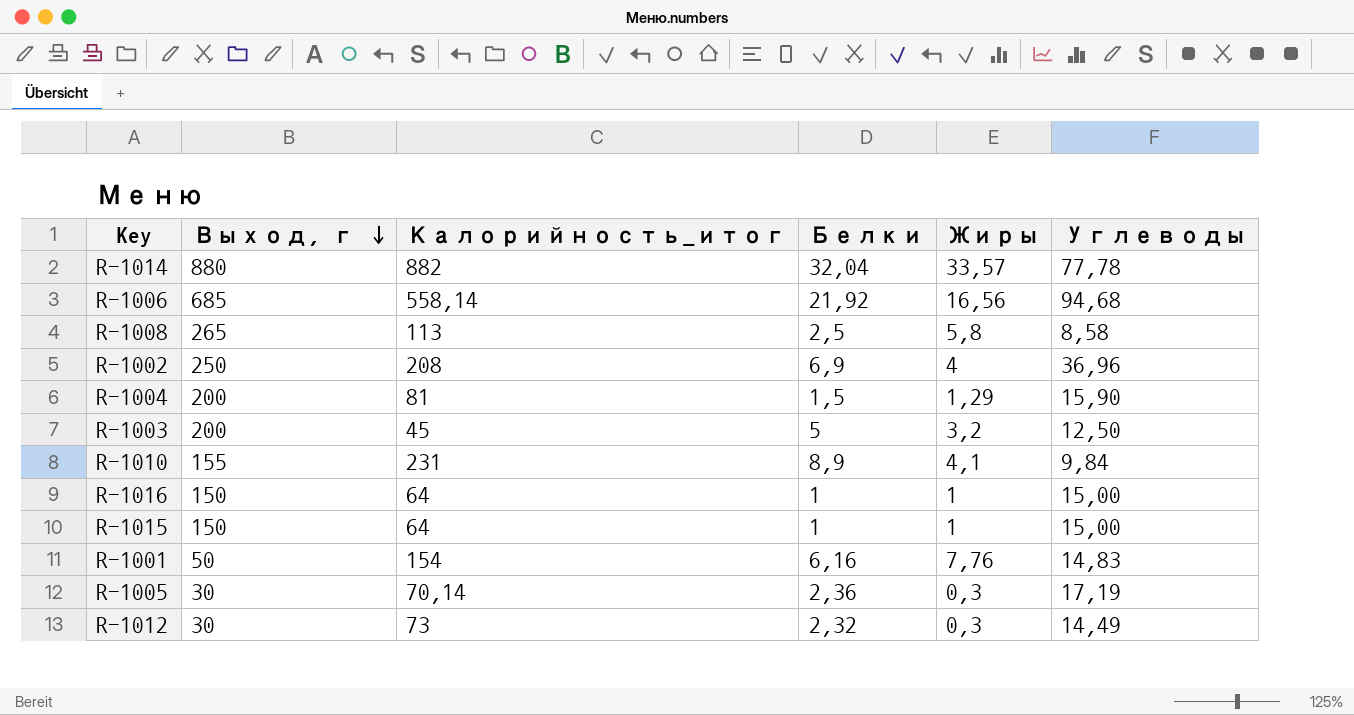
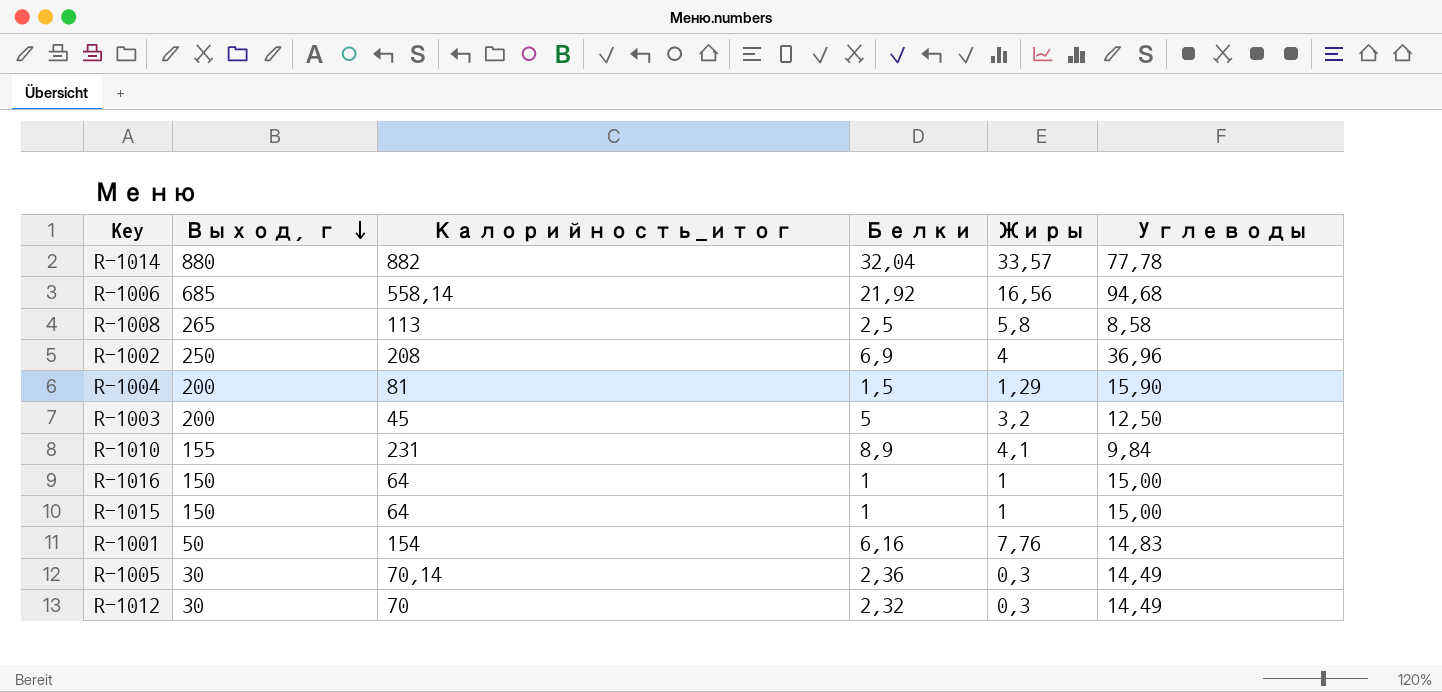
R-1005 | Углеводы: 17,19 -> 14,49
R-1012 | Калорийность_итог: 73 -> 70

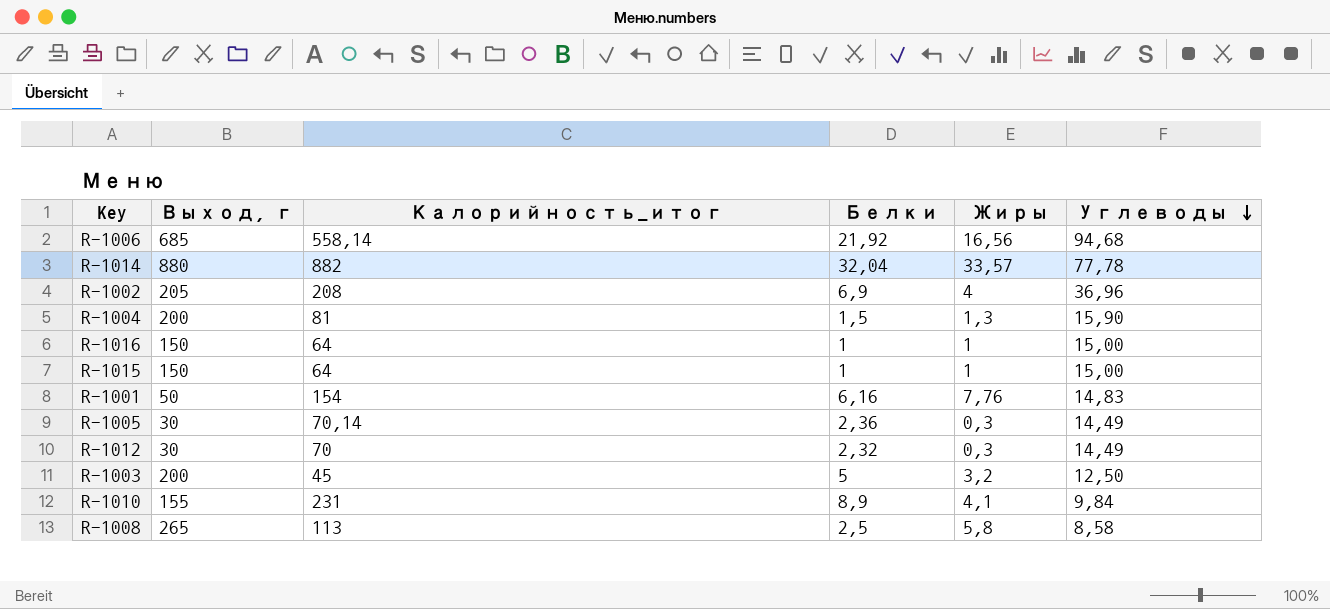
row order: Выход, г descending -> Углеводы descending
R-1002 | Выход, г: 250 -> 205
R-1004 | Жиры: 1,29 -> 1,3

